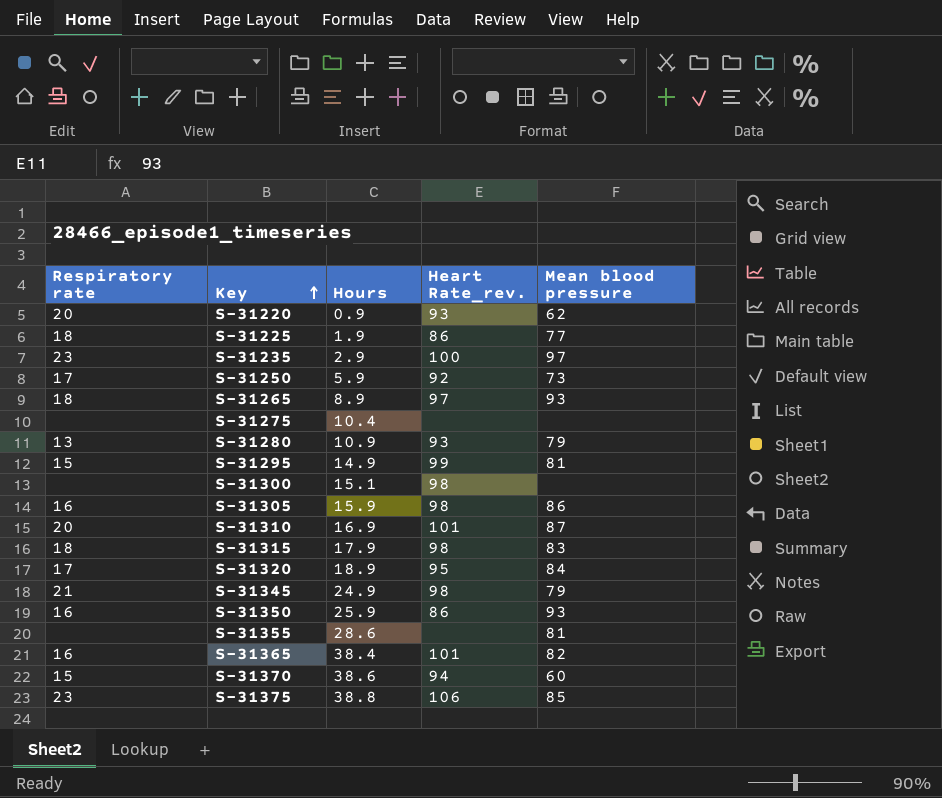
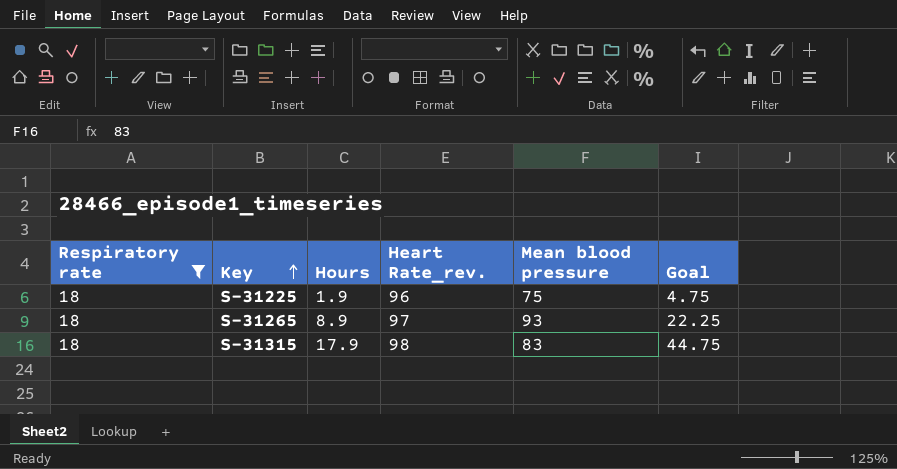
filter: none -> Respiratory rate = 18
column Goal | formula: none -> [Hours] * 2.5
S-31225 | Heart Rate_rev.: 86 -> 96
S-31225 | Mean blood pressure: 77 -> 75

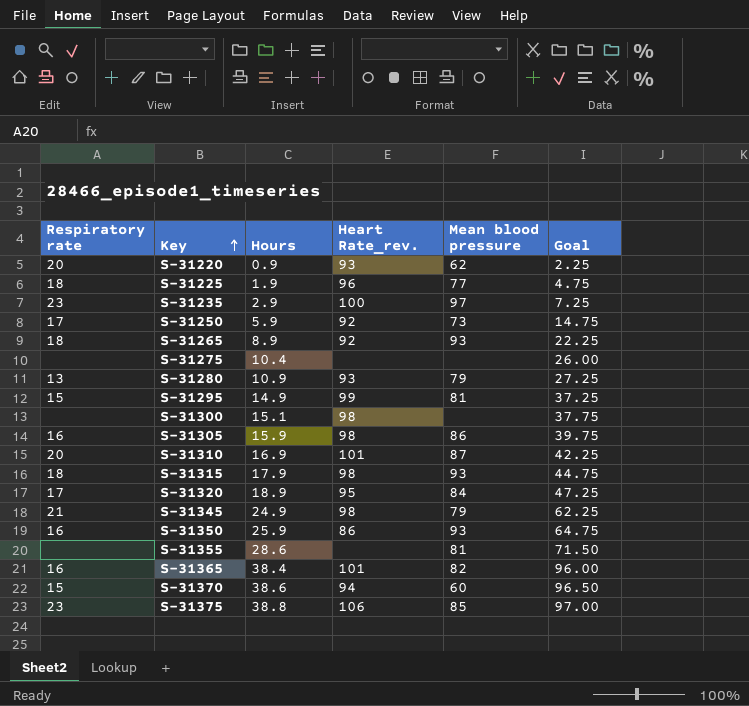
filter: Respiratory rate = 18 -> none
S-31225 | Mean blood pressure: 75 -> 77
S-31265 | Heart Rate_rev.: 97 -> 92
S-31315 | Mean blood pressure: 83 -> 93

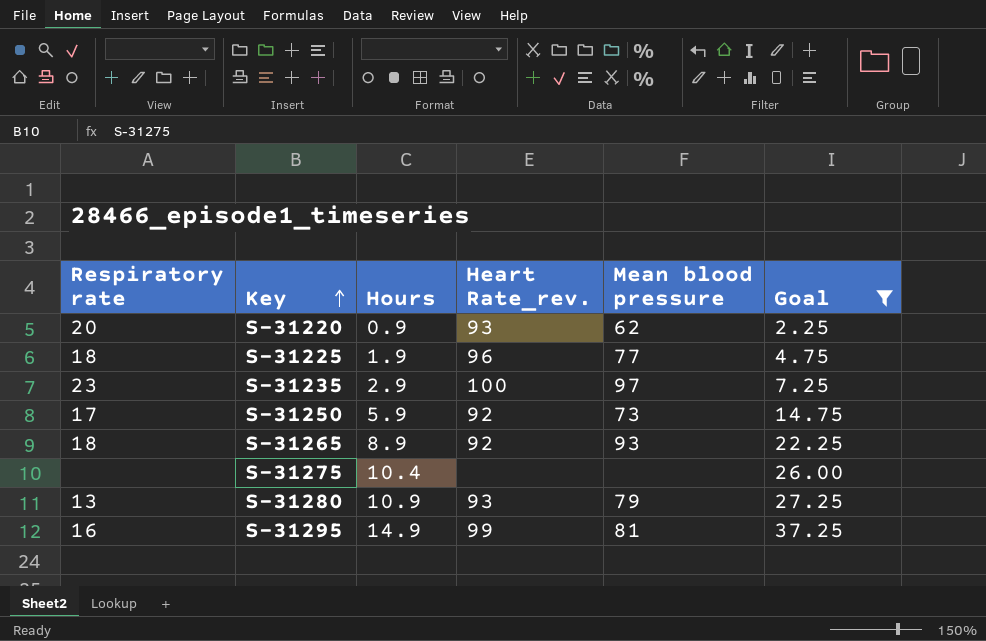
filter: none -> Goal <= 37.25
S-31295 | Respiratory rate: 15 -> 16

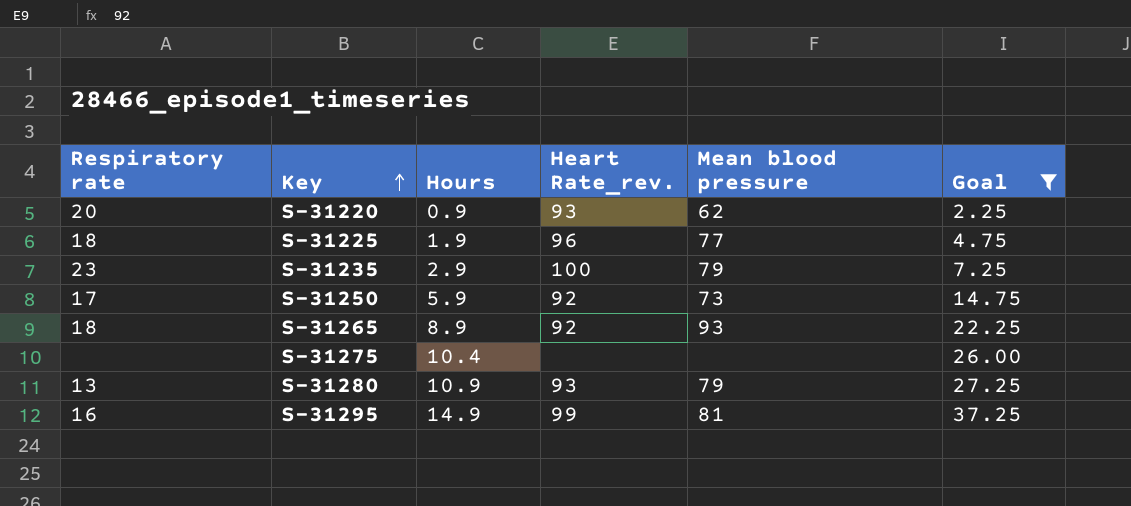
S-31235 | Mean blood pressure: 97 -> 79

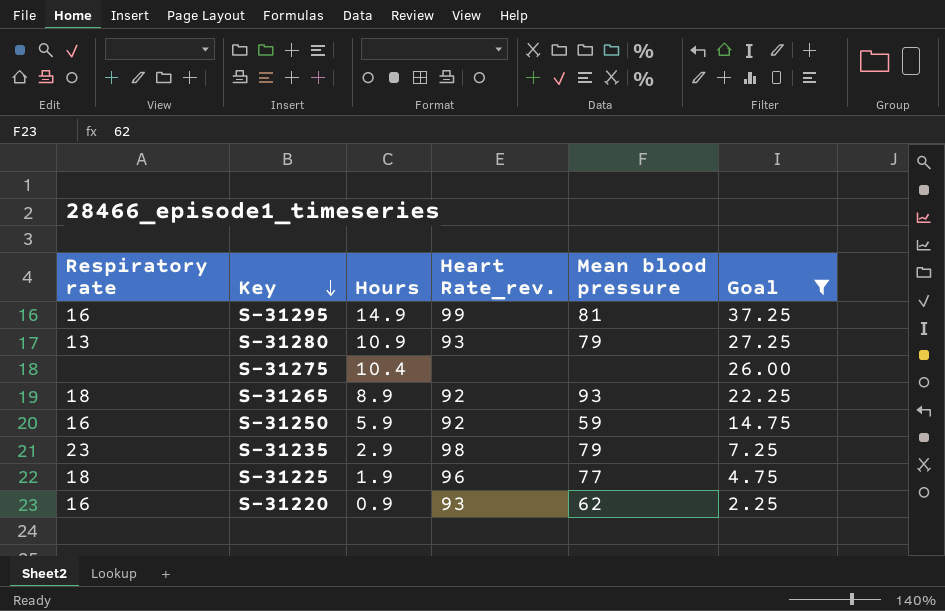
row order: Key ascending -> Key descending
S-31250 | Respiratory rate: 17 -> 16
S-31250 | Mean blood pressure: 73 -> 59
S-31235 | Heart Rate_rev.: 100 -> 98
S-31220 | Respiratory rate: 20 -> 16

